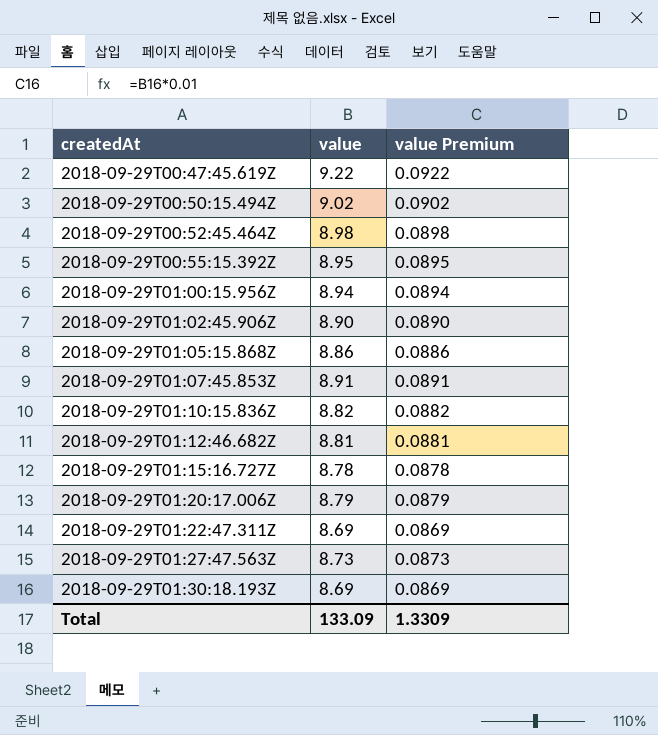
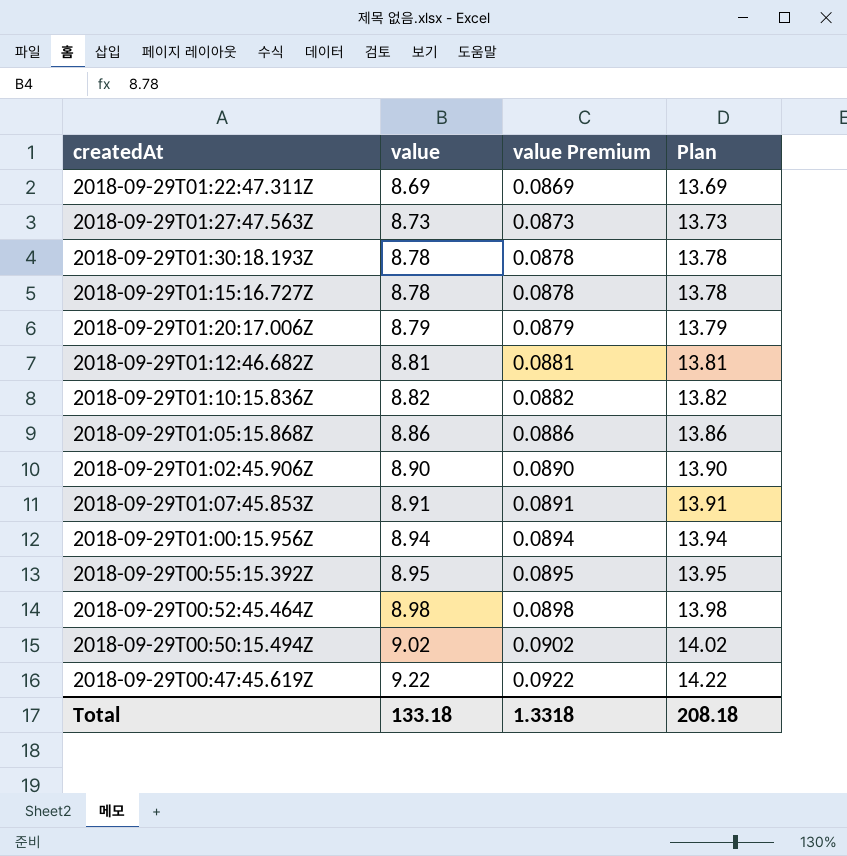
row order: createdAt ascending -> value ascending
column Plan | formula: none -> [value] + 5
2018-09-29T01:30:18.193Z | value: 8.69 -> 8.78
2018-09-29T01:30:18.193Z | value Premium: 0.0869 -> 0.0878
Total | value: 133.09 -> 133.18
Total | value Premium: 1.3309 -> 1.3318

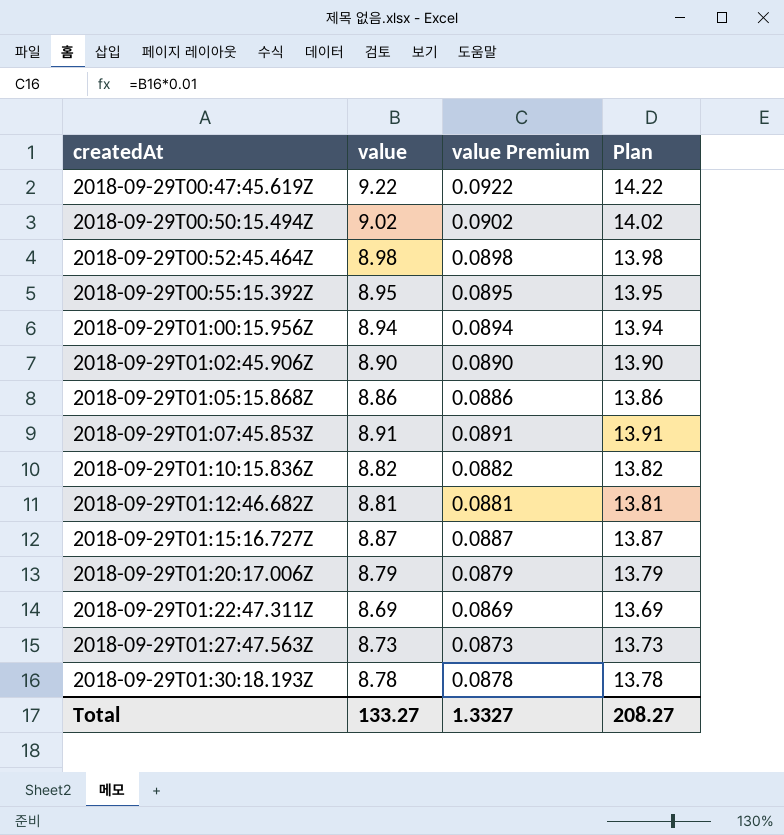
row order: value ascending -> createdAt ascending
2018-09-29T01:15:16.727Z | value: 8.78 -> 8.87
2018-09-29T01:15:16.727Z | value Premium: 0.0878 -> 0.0887
2018-09-29T01:15:16.727Z | Plan: 13.78 -> 13.87
Total | value: 133.18 -> 133.27
Total | value Premium: 1.3318 -> 1.3327
Total | Plan: 208.18 -> 208.27

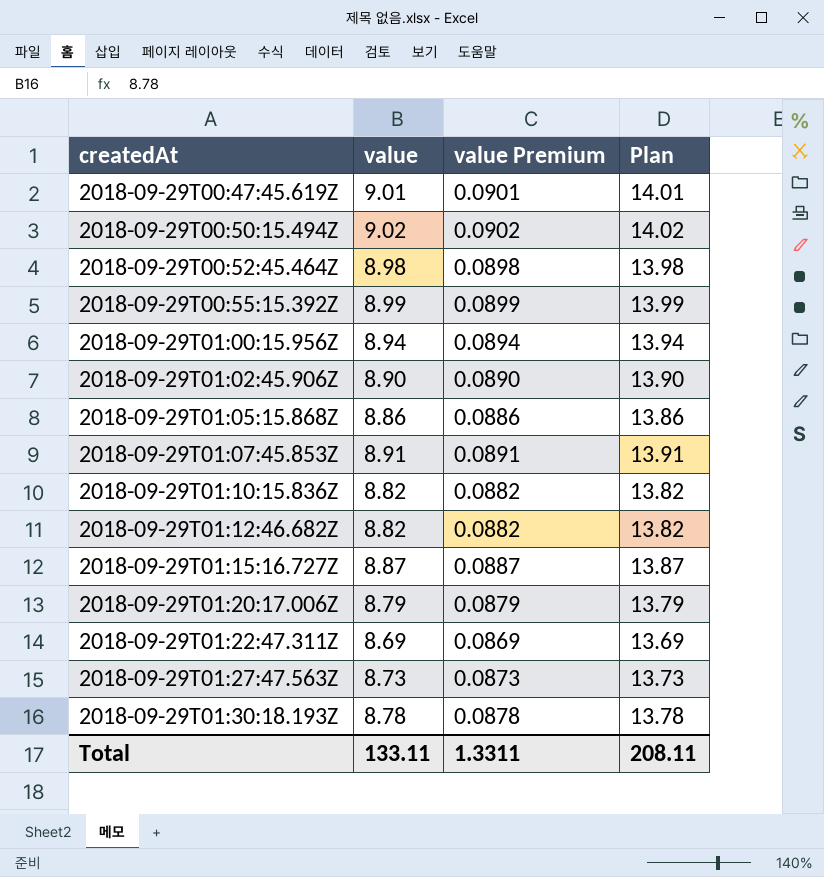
2018-09-29T00:47:45.619Z | value: 9.22 -> 9.01
2018-09-29T00:47:45.619Z | value Premium: 0.0922 -> 0.0901
2018-09-29T00:47:45.619Z | Plan: 14.22 -> 14.01
2018-09-29T00:55:15.392Z | value: 8.95 -> 8.99
2018-09-29T00:55:15.392Z | value Premium: 0.0895 -> 0.0899
2018-09-29T00:55:15.392Z | Plan: 13.95 -> 13.99
2018-09-29T01:12:46.682Z | value: 8.81 -> 8.82
2018-09-29T01:12:46.682Z | value Premium: 0.0881 -> 0.0882
2018-09-29T01:12:46.682Z | Plan: 13.81 -> 13.82
Total | value: 133.27 -> 133.11
Total | value Premium: 1.3327 -> 1.3311
Total | Plan: 208.27 -> 208.11

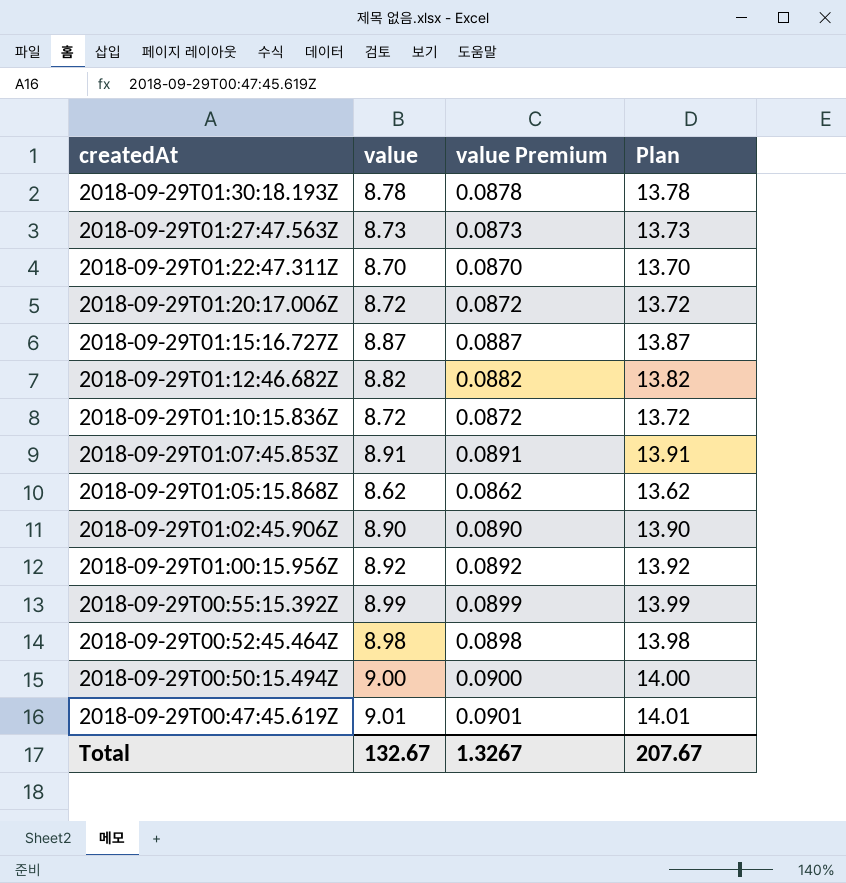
row order: createdAt ascending -> createdAt descending
2018-09-29T01:22:47.311Z | value: 8.69 -> 8.70
2018-09-29T01:22:47.311Z | value Premium: 0.0869 -> 0.0870
2018-09-29T01:22:47.311Z | Plan: 13.69 -> 13.70
2018-09-29T01:20:17.006Z | value: 8.79 -> 8.72
2018-09-29T01:20:17.006Z | value Premium: 0.0879 -> 0.0872
2018-09-29T01:20:17.006Z | Plan: 13.79 -> 13.72
2018-09-29T01:10:15.836Z | value: 8.82 -> 8.72
2018-09-29T01:10:15.836Z | value Premium: 0.0882 -> 0.0872
2018-09-29T01:10:15.836Z | Plan: 13.82 -> 13.72
2018-09-29T01:05:15.868Z | value: 8.86 -> 8.62
2018-09-29T01:05:15.868Z | value Premium: 0.0886 -> 0.0862
2018-09-29T01:05:15.868Z | Plan: 13.86 -> 13.62
2018-09-29T01:00:15.956Z | value: 8.94 -> 8.92
2018-09-29T01:00:15.956Z | value Premium: 0.0894 -> 0.0892
2018-09-29T01:00:15.956Z | Plan: 13.94 -> 13.92
2018-09-29T00:50:15.494Z | value: 9.02 -> 9.00
2018-09-29T00:50:15.494Z | value Premium: 0.0902 -> 0.0900
2018-09-29T00:50:15.494Z | Plan: 14.02 -> 14.00
Total | value: 133.11 -> 132.67
Total | value Premium: 1.3311 -> 1.3267
Total | Plan: 208.11 -> 207.67

